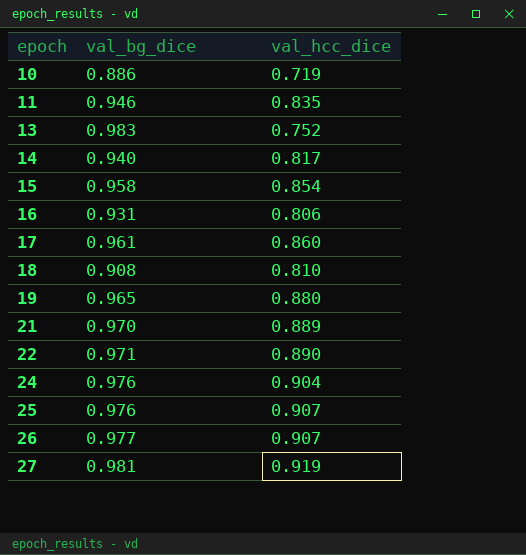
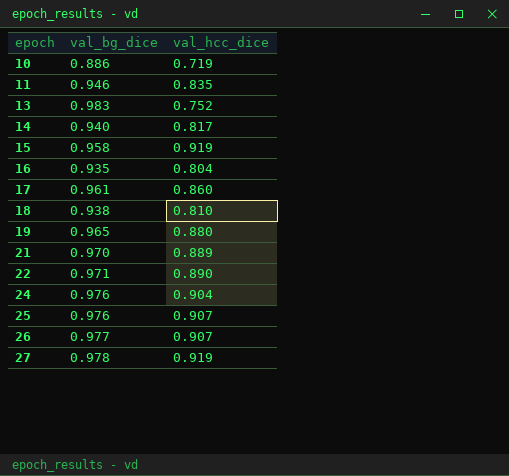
15 | val_hcc_dice: 0.854 -> 0.919
16 | val_bg_dice: 0.931 -> 0.935
16 | val_hcc_dice: 0.806 -> 0.804
18 | val_bg_dice: 0.908 -> 0.938
27 | val_bg_dice: 0.981 -> 0.978

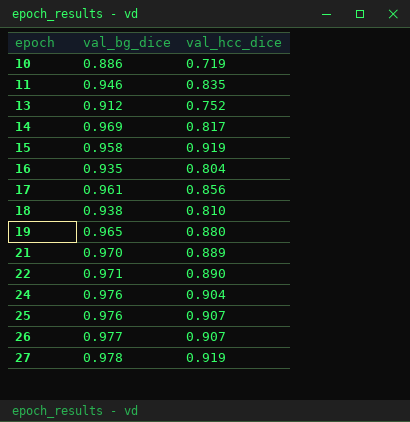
13 | val_bg_dice: 0.983 -> 0.912
14 | val_bg_dice: 0.940 -> 0.969
17 | val_hcc_dice: 0.860 -> 0.856

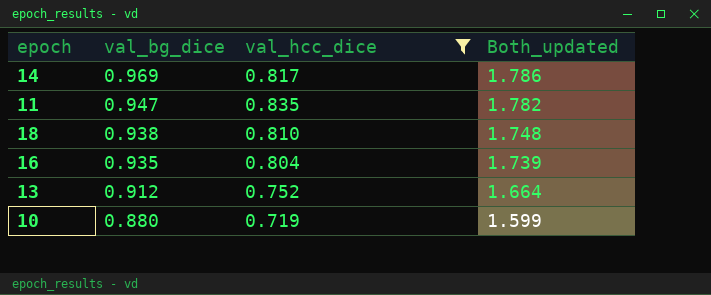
filter: none -> val_hcc_dice <= 0.835
row order: epoch ascending -> val_bg_dice descending
column Both_updated | formula: none -> [val_bg_dice] + [val_hcc_dice]
11 | val_bg_dice: 0.946 -> 0.947
10 | val_bg_dice: 0.886 -> 0.880

